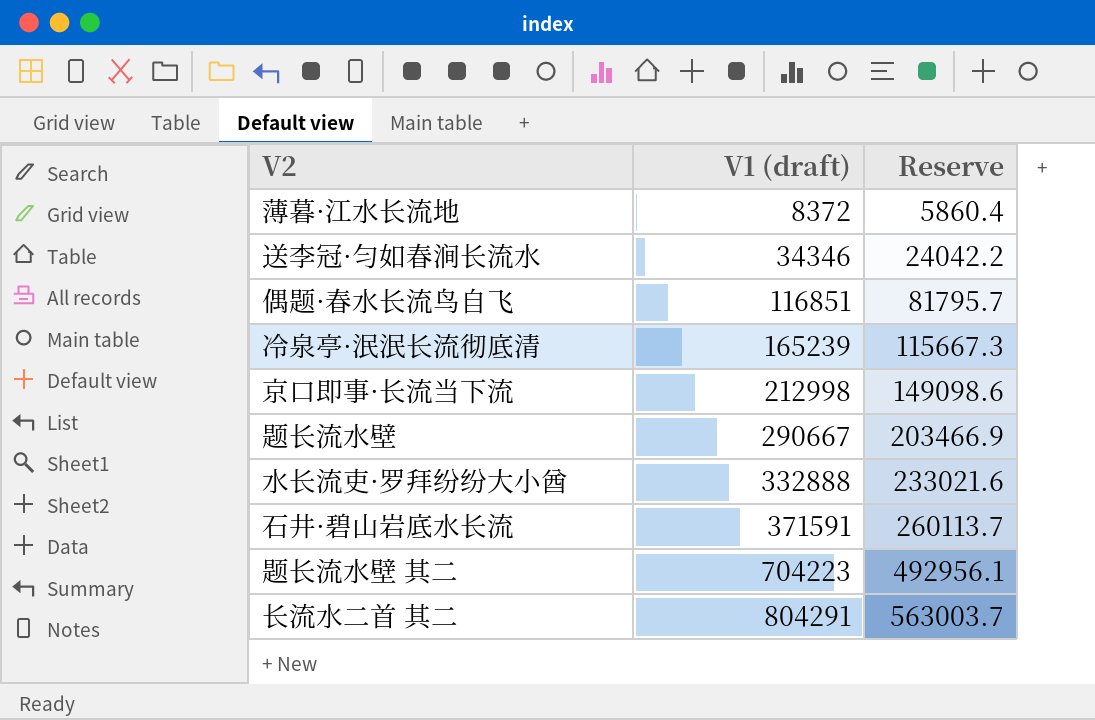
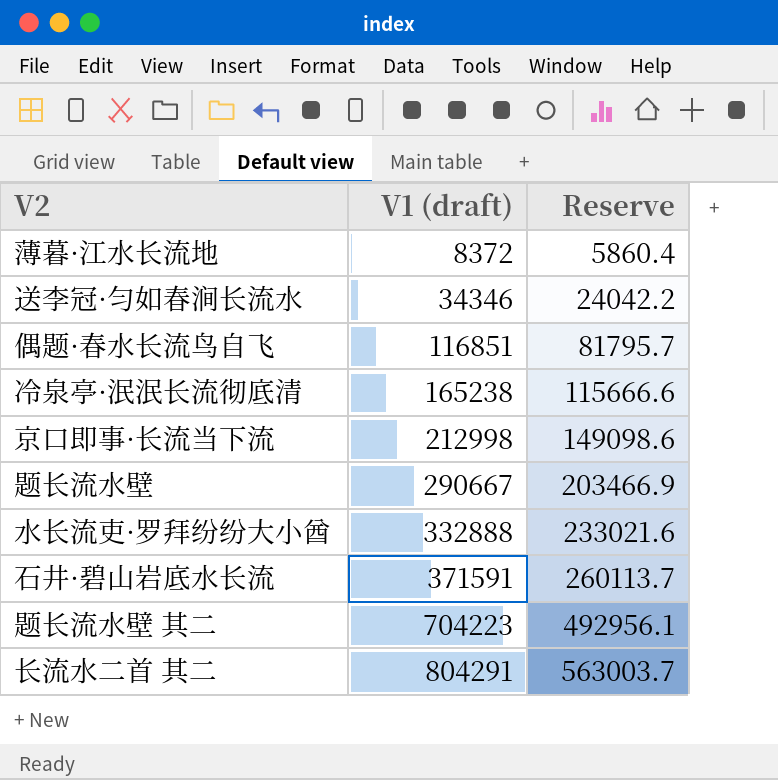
冷泉亭·泯泯长流彻底清 | V1 (draft): 165239 -> 165238
冷泉亭·泯泯长流彻底清 | Reserve: 115667.3 -> 115666.6

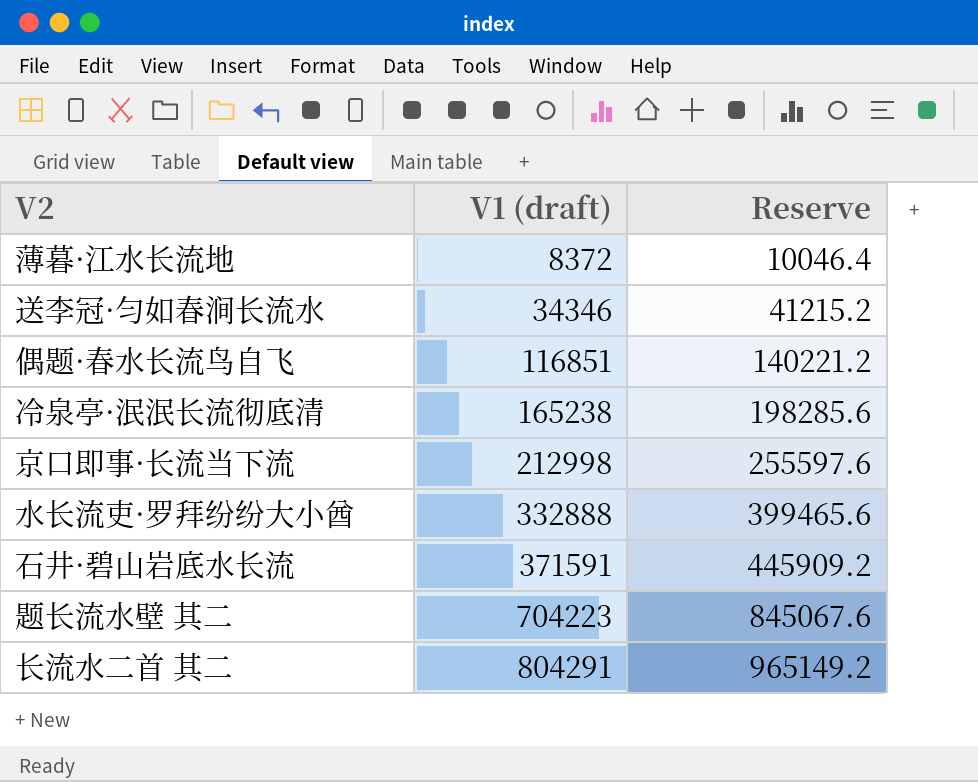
column Reserve | formula: [V1 (draft)] * 0.7 -> [V1 (draft)] * 1.2
row 题长流水壁: 290667 | 203466.9 -> none

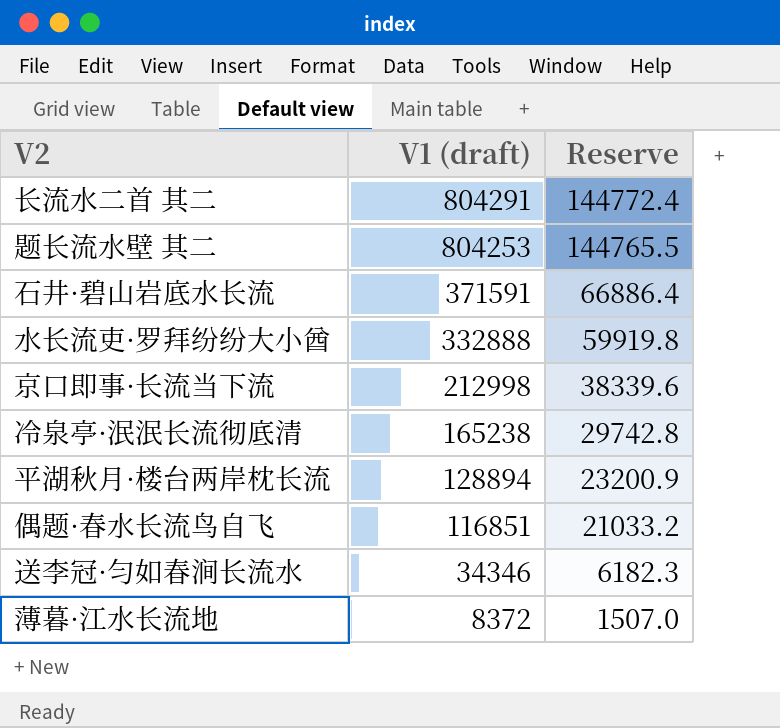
row order: V1 (draft) ascending -> V1 (draft) descending
column Reserve | formula: [V1 (draft)] * 1.2 -> [V1 (draft)] * 0.18
题长流水壁 其二 | V1 (draft): 704223 -> 804253
row 平湖秋月·楼台两岸枕长流: none -> 128894 | 23200.9

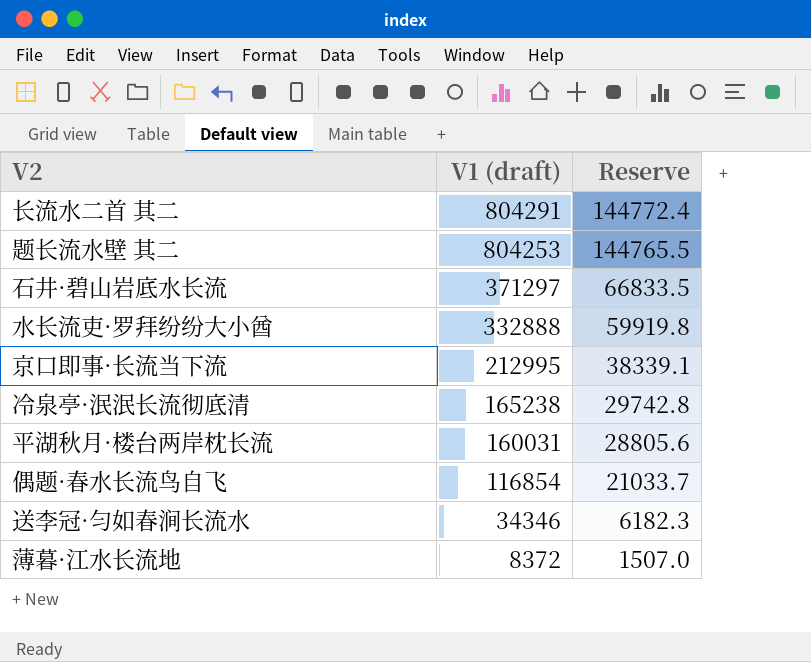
石井·碧山岩底水长流 | V1 (draft): 371591 -> 371297
石井·碧山岩底水长流 | Reserve: 66886.4 -> 66833.5
京口即事·长流当下流 | V1 (draft): 212998 -> 212995
京口即事·长流当下流 | Reserve: 38339.6 -> 38339.1
平湖秋月·楼台两岸枕长流 | V1 (draft): 128894 -> 160031
平湖秋月·楼台两岸枕长流 | Reserve: 23200.9 -> 28805.6
偶题·春水长流鸟自飞 | V1 (draft): 116851 -> 116854
偶题·春水长流鸟自飞 | Reserve: 21033.2 -> 21033.7

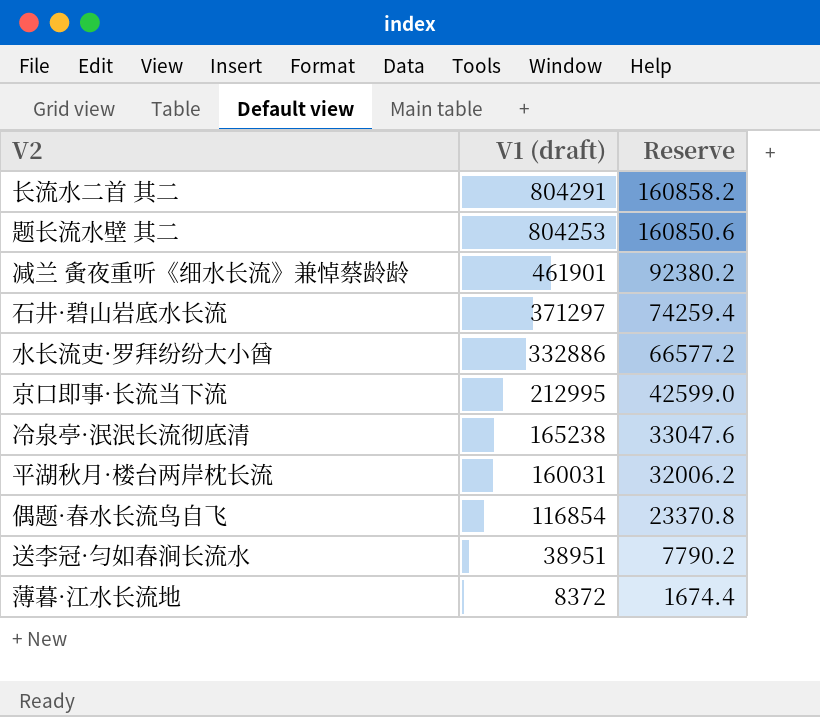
column Reserve | formula: [V1 (draft)] * 0.18 -> [V1 (draft)] * 0.2
row 减兰 夤夜重听《细水长流》兼悼蔡龄龄: none -> 461901 | 92380.2
水长流吏·罗拜纷纷大小酋 | V1 (draft): 332888 -> 332886
送李冠·匀如春涧长流水 | V1 (draft): 34346 -> 38951

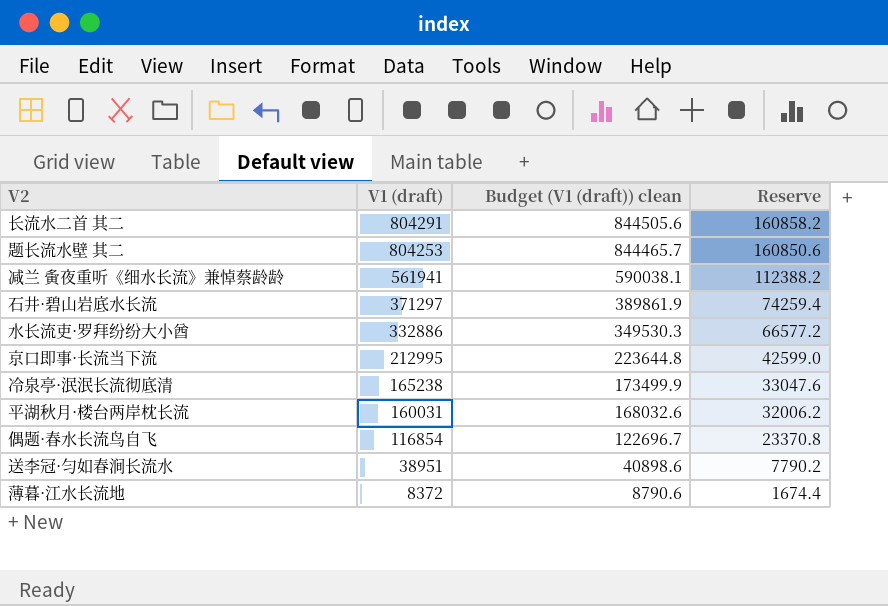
column Budget (V1 (draft)) clean | formula: none -> [V1 (draft)] * 1.05
减兰 夤夜重听《细水长流》兼悼蔡龄龄 | V1 (draft): 461901 -> 561941
减兰 夤夜重听《细水长流》兼悼蔡龄龄 | Reserve: 92380.2 -> 112388.2

